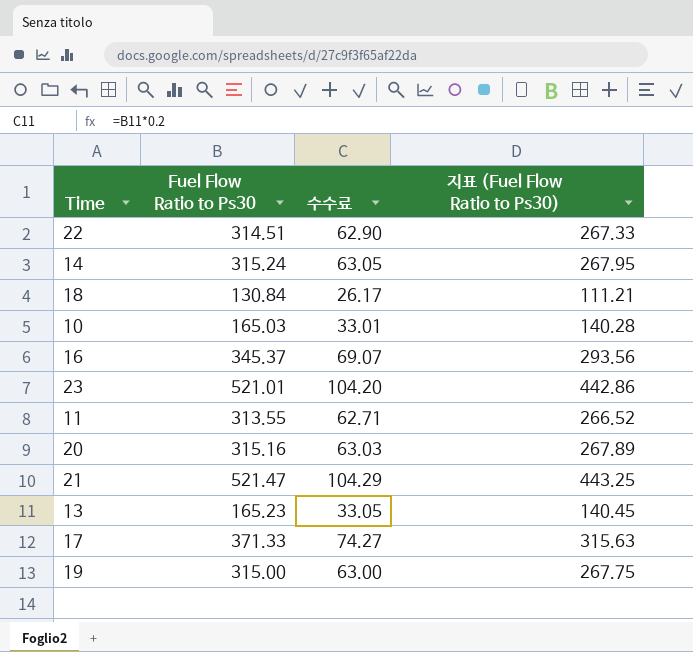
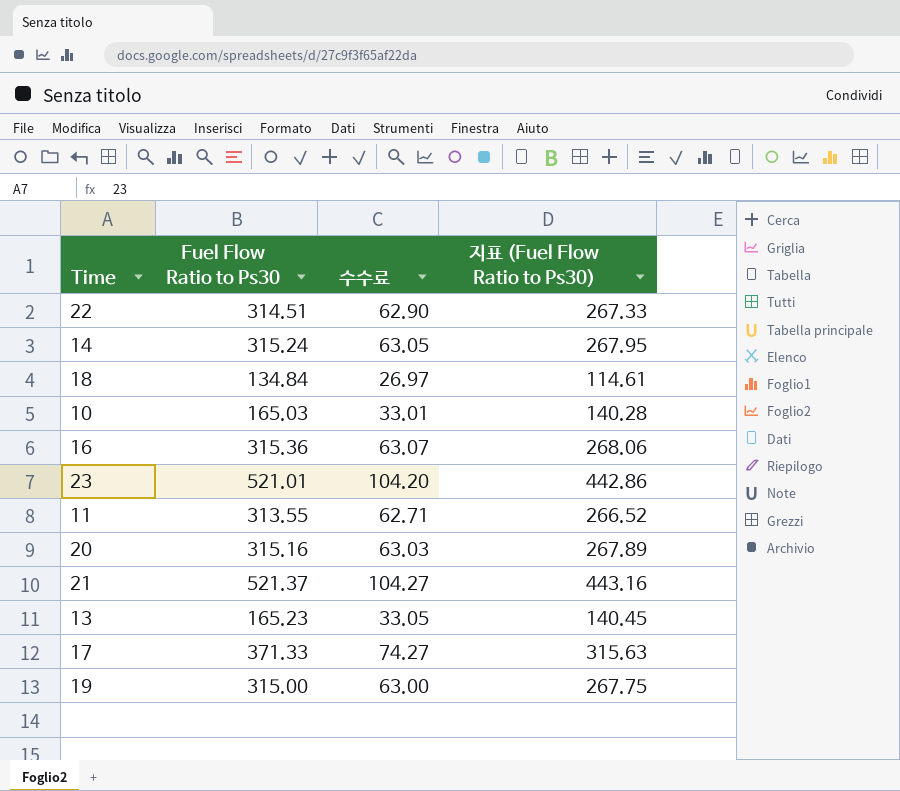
18 | Fuel Flow Ratio to Ps30: 130.84 -> 134.84
18 | 수수료: 26.17 -> 26.97
18 | 지표 (Fuel Flow Ratio to Ps30): 111.21 -> 114.61
16 | Fuel Flow Ratio to Ps30: 345.37 -> 315.36
16 | 수수료: 69.07 -> 63.07
16 | 지표 (Fuel Flow Ratio to Ps30): 293.56 -> 268.06
21 | Fuel Flow Ratio to Ps30: 521.47 -> 521.37
21 | 수수료: 104.29 -> 104.27
21 | 지표 (Fuel Flow Ratio to Ps30): 443.25 -> 443.16

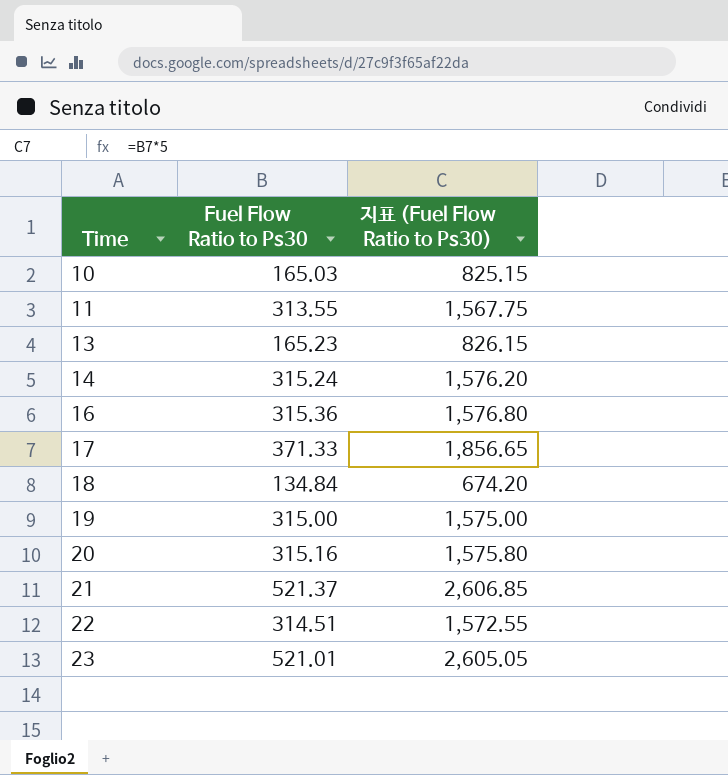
row order: none -> Time ascending
column 수수료 | formula: [Fuel Flow Ratio to Ps30] * 0.2 -> none
column 지표 (Fuel Flow Ratio to Ps30) | formula: [Fuel Flow Ratio to Ps30] * 0.85 -> [Fuel Flow Ratio to Ps30] * 5

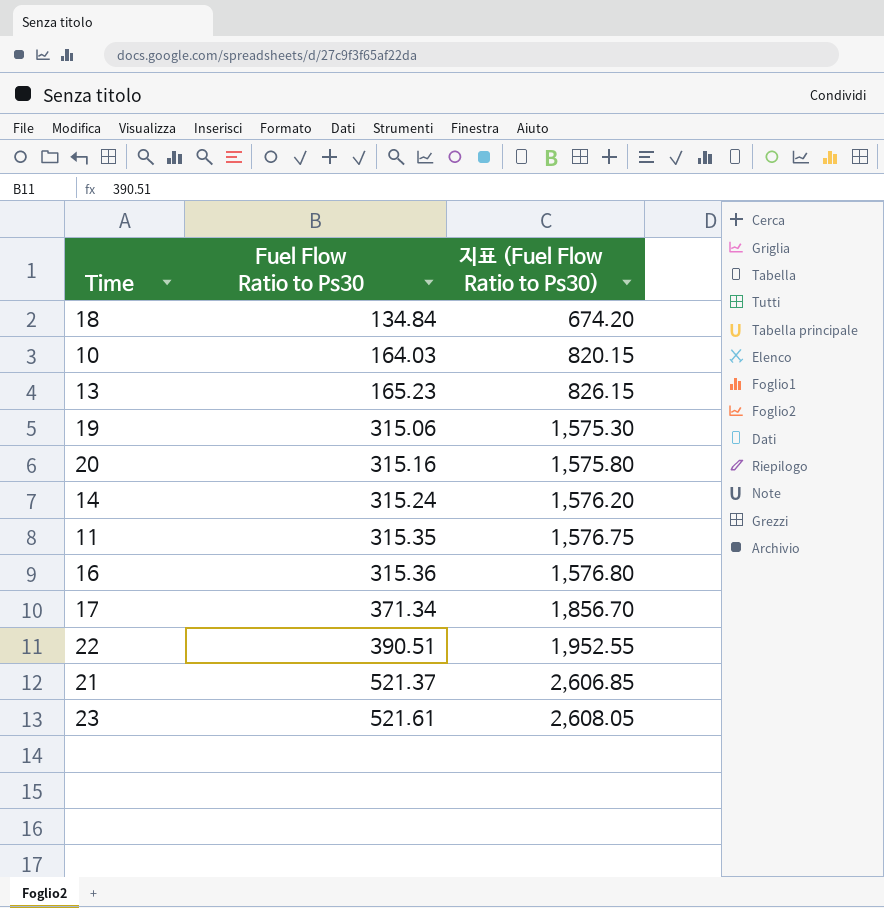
row order: Time ascending -> Fuel Flow Ratio to Ps30 ascending
10 | Fuel Flow Ratio to Ps30: 165.03 -> 164.03
10 | 지표 (Fuel Flow Ratio to Ps30): 825.15 -> 820.15
19 | Fuel Flow Ratio to Ps30: 315.00 -> 315.06
19 | 지표 (Fuel Flow Ratio to Ps30): 1,575.00 -> 1,575.30
11 | Fuel Flow Ratio to Ps30: 313.55 -> 315.35
11 | 지표 (Fuel Flow Ratio to Ps30): 1,567.75 -> 1,576.75
17 | Fuel Flow Ratio to Ps30: 371.33 -> 371.34
17 | 지표 (Fuel Flow Ratio to Ps30): 1,856.65 -> 1,856.70
22 | Fuel Flow Ratio to Ps30: 314.51 -> 390.51
22 | 지표 (Fuel Flow Ratio to Ps30): 1,572.55 -> 1,952.55
23 | Fuel Flow Ratio to Ps30: 521.01 -> 521.61
23 | 지표 (Fuel Flow Ratio to Ps30): 2,605.05 -> 2,608.05

